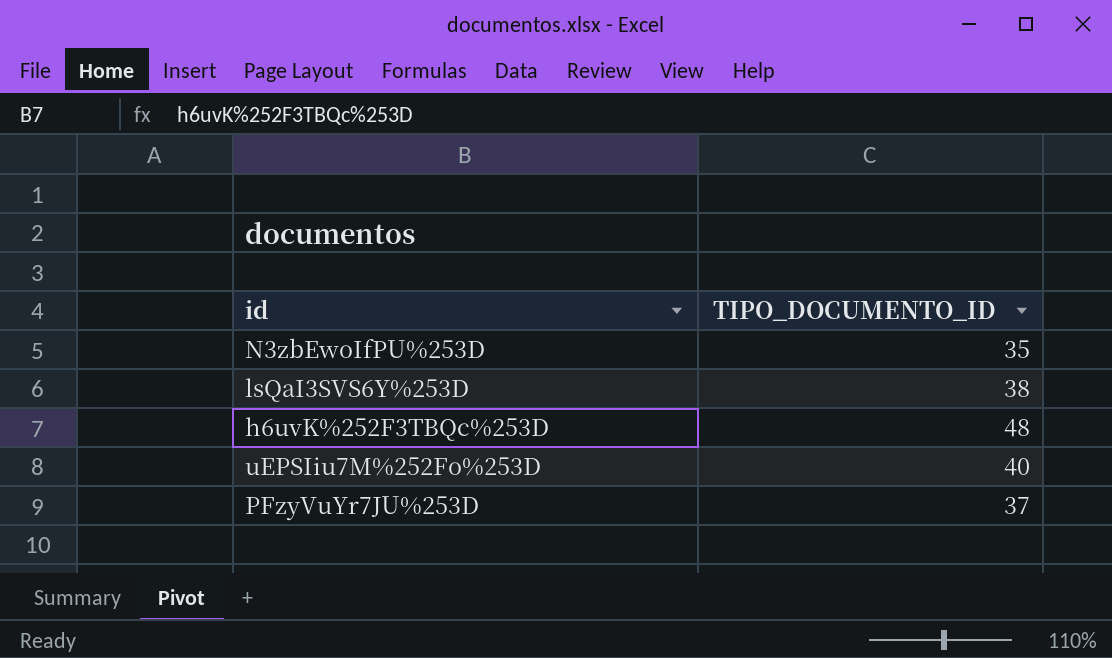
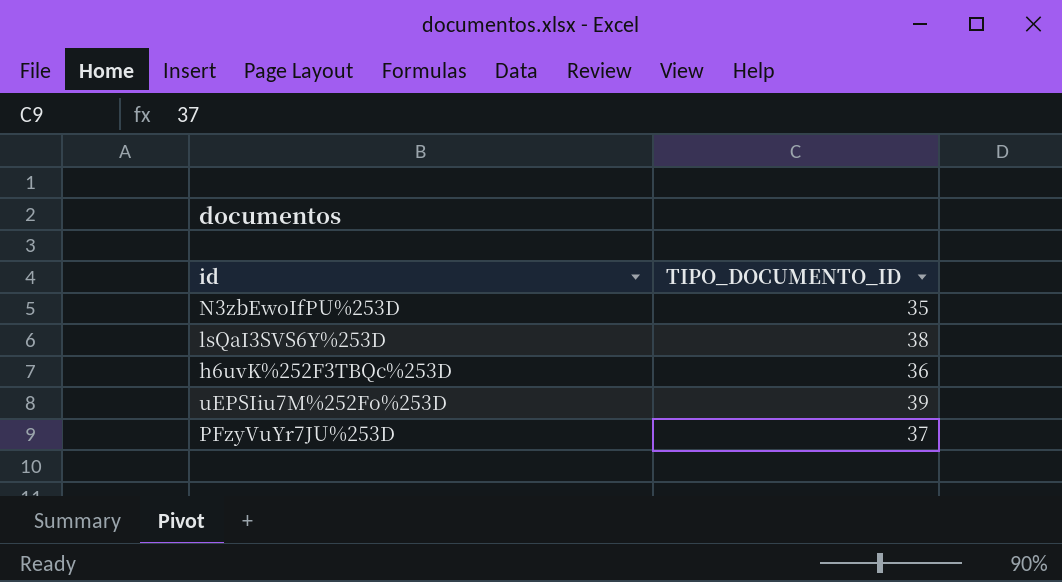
h6uvK%252F3TBQc%253D | TIPO_DOCUMENTO_ID: 48 -> 36
uEPSIiu7M%252Fo%253D | TIPO_DOCUMENTO_ID: 40 -> 39

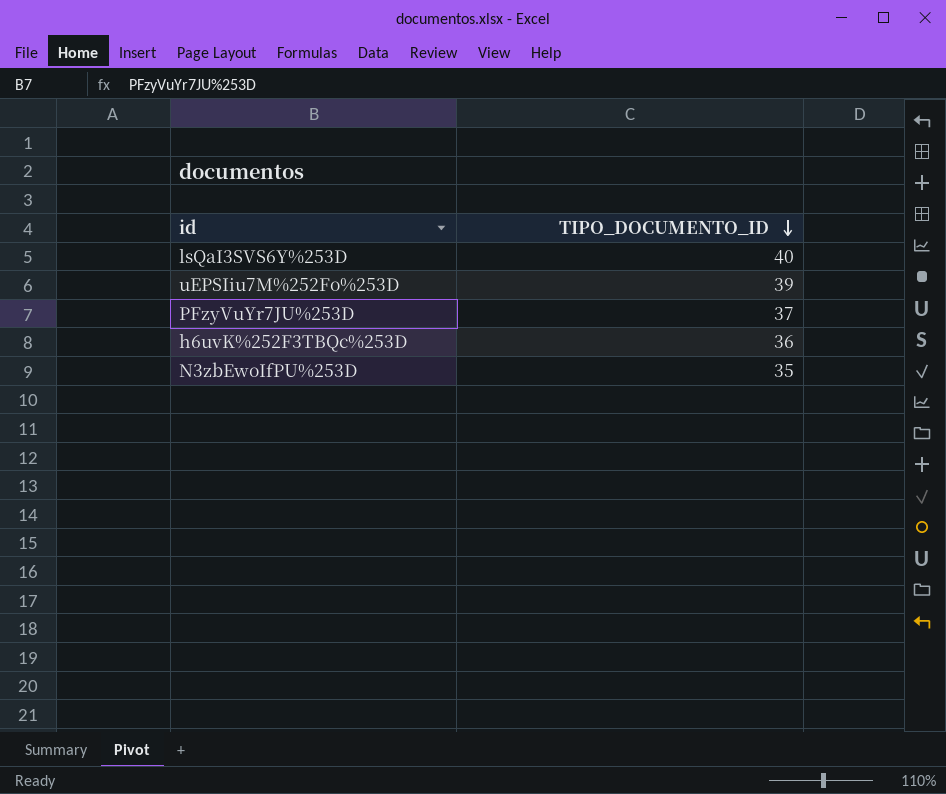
row order: none -> TIPO_DOCUMENTO_ID descending
lsQaI3SVS6Y%253D | TIPO_DOCUMENTO_ID: 38 -> 40

